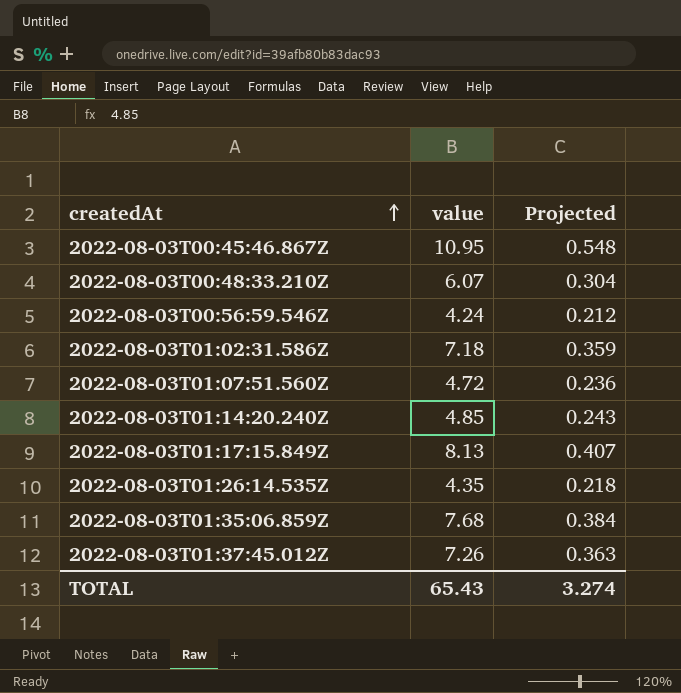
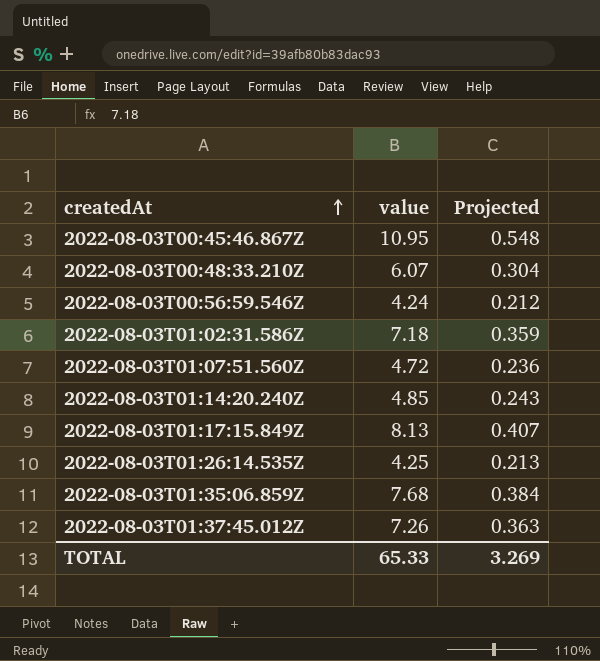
2022-08-03T01:26:14.535Z | value: 4.35 -> 4.25
2022-08-03T01:26:14.535Z | Projected: 0.218 -> 0.213
TOTAL | value: 65.43 -> 65.33
TOTAL | Projected: 3.274 -> 3.269

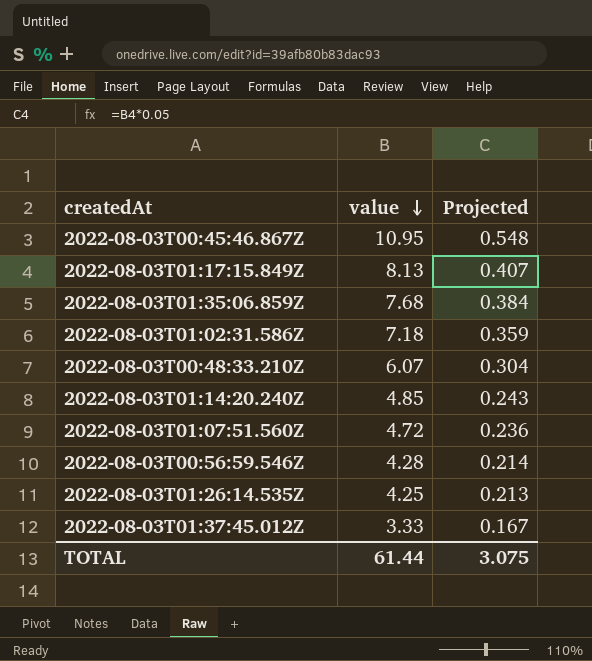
row order: createdAt ascending -> value descending
2022-08-03T00:56:59.546Z | value: 4.24 -> 4.28
2022-08-03T00:56:59.546Z | Projected: 0.212 -> 0.214
2022-08-03T01:37:45.012Z | value: 7.26 -> 3.33
2022-08-03T01:37:45.012Z | Projected: 0.363 -> 0.167
TOTAL | value: 65.33 -> 61.44
TOTAL | Projected: 3.269 -> 3.075

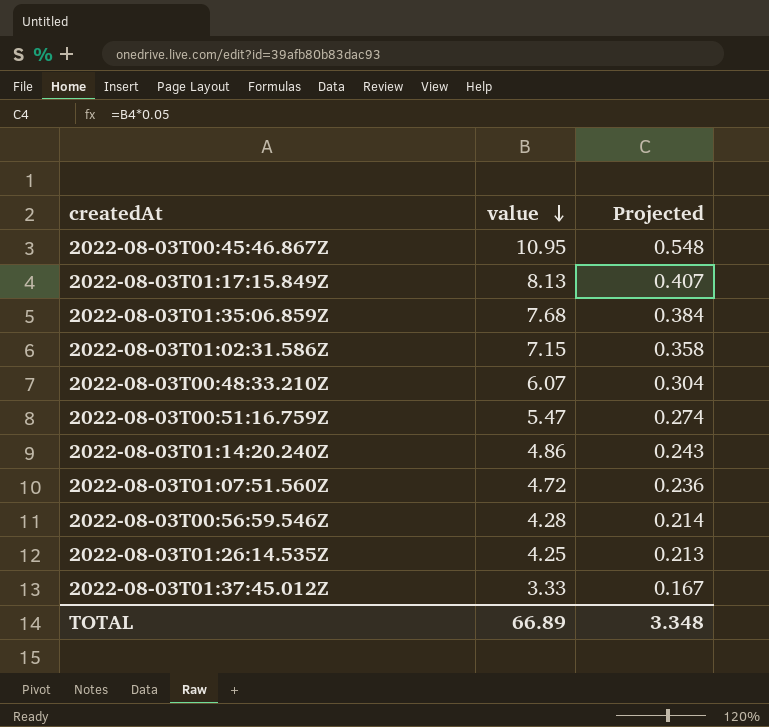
2022-08-03T01:02:31.586Z | value: 7.18 -> 7.15
2022-08-03T01:02:31.586Z | Projected: 0.359 -> 0.358
row 2022-08-03T00:51:16.759Z: none -> 5.47 | 0.274
2022-08-03T01:14:20.240Z | value: 4.85 -> 4.86
TOTAL | value: 61.44 -> 66.89
TOTAL | Projected: 3.075 -> 3.348

